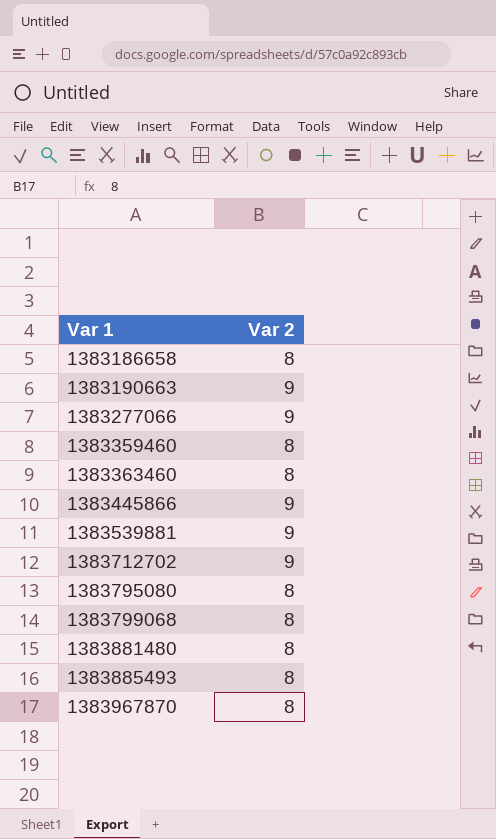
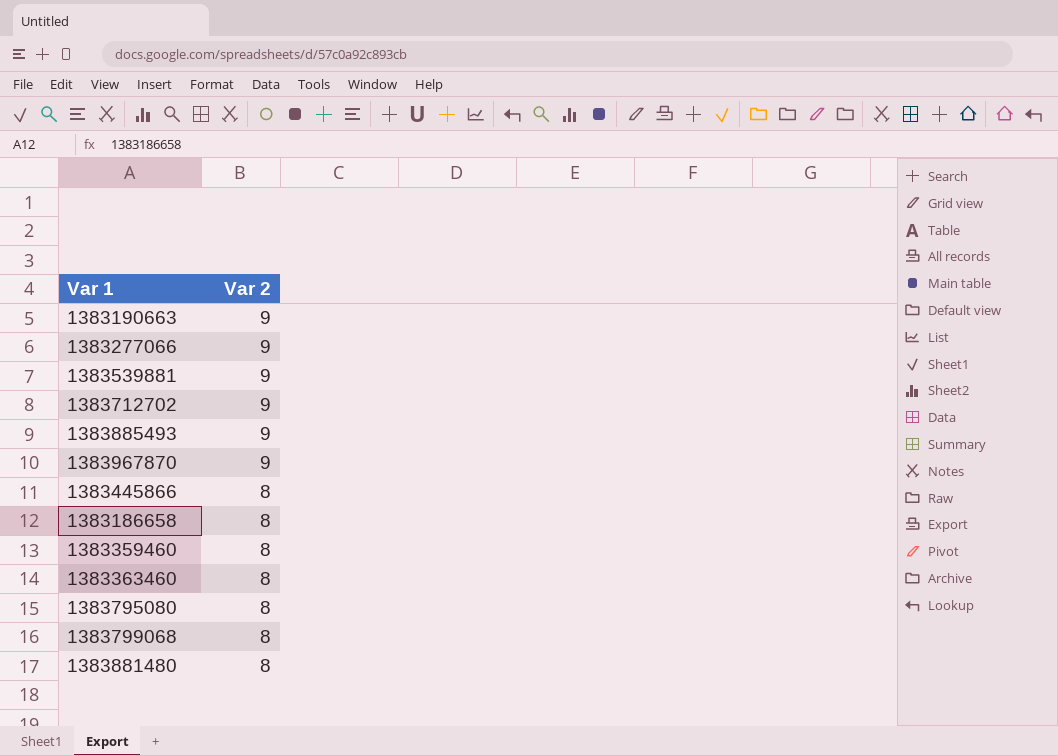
row order: Var 1 ascending -> Var 2 descending
1383885493 | Var 2: 8 -> 9
1383967870 | Var 2: 8 -> 9
1383445866 | Var 2: 9 -> 8

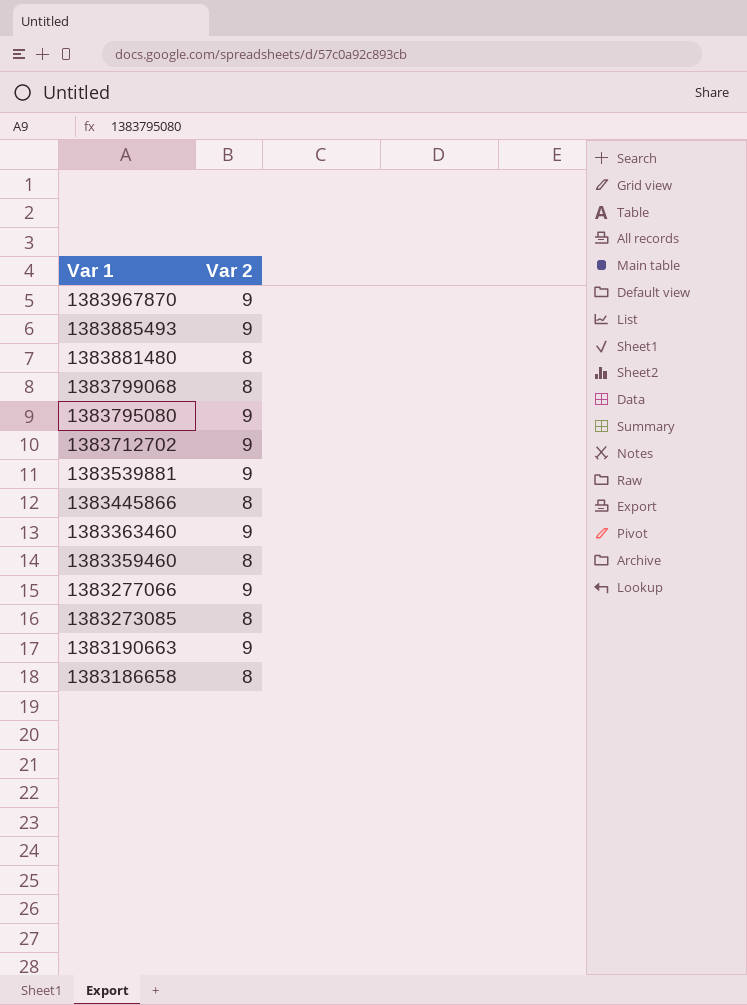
row order: Var 2 descending -> Var 1 descending
1383795080 | Var 2: 8 -> 9
1383363460 | Var 2: 8 -> 9
row 1383273085: none -> 8

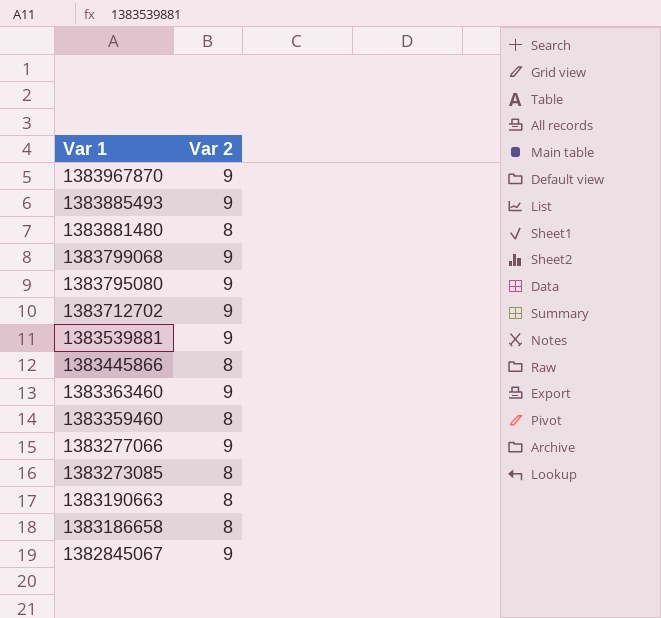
1383799068 | Var 2: 8 -> 9
1383190663 | Var 2: 9 -> 8
row 1382845067: none -> 9

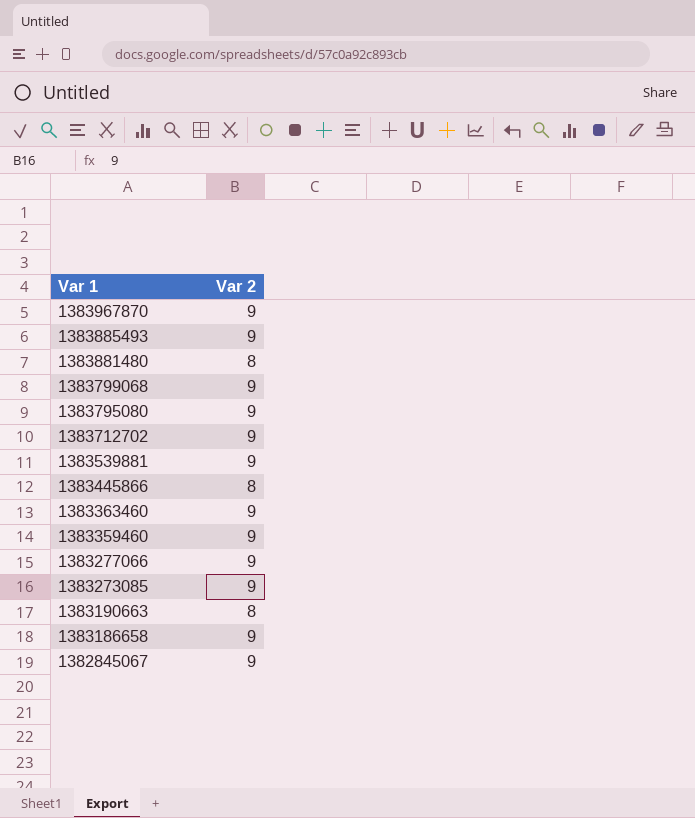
1383359460 | Var 2: 8 -> 9
1383273085 | Var 2: 8 -> 9
1383186658 | Var 2: 8 -> 9

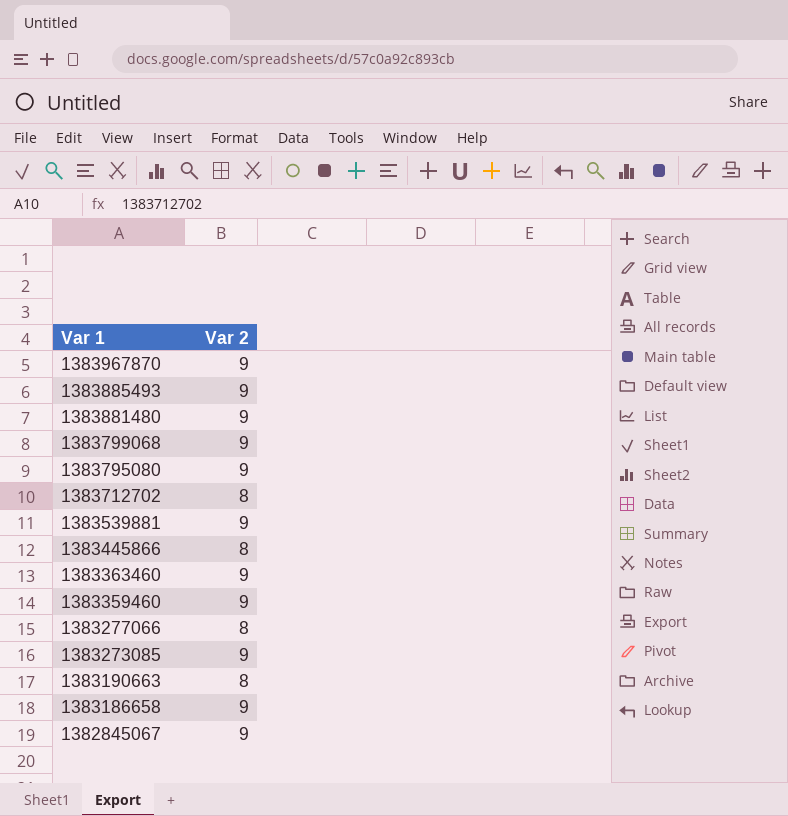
1383881480 | Var 2: 8 -> 9
1383712702 | Var 2: 9 -> 8
1383277066 | Var 2: 9 -> 8

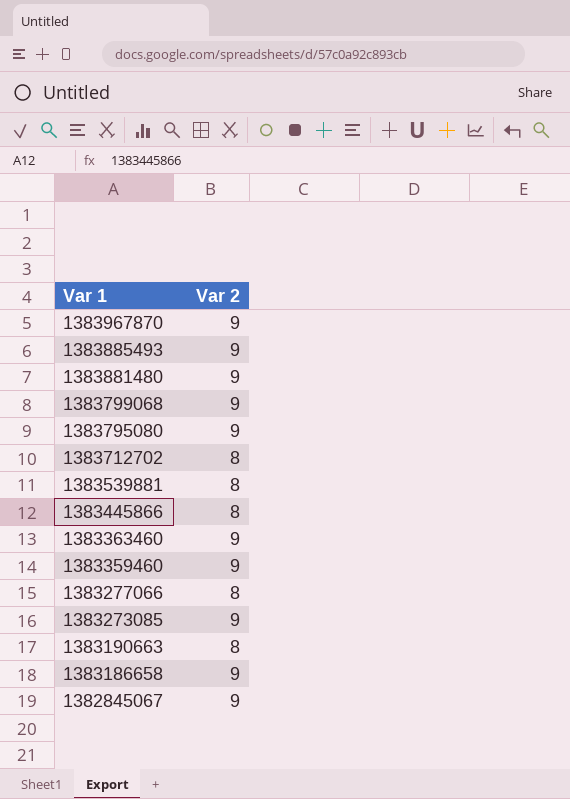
1383539881 | Var 2: 9 -> 8

